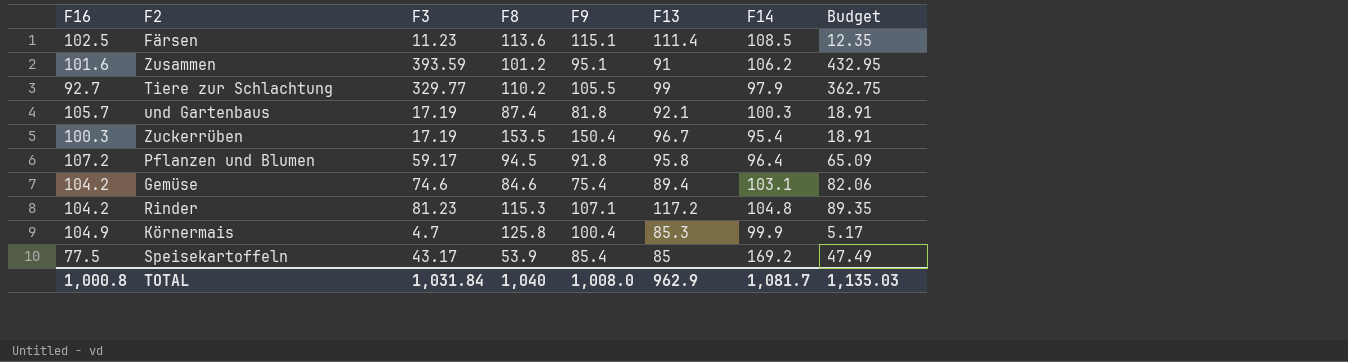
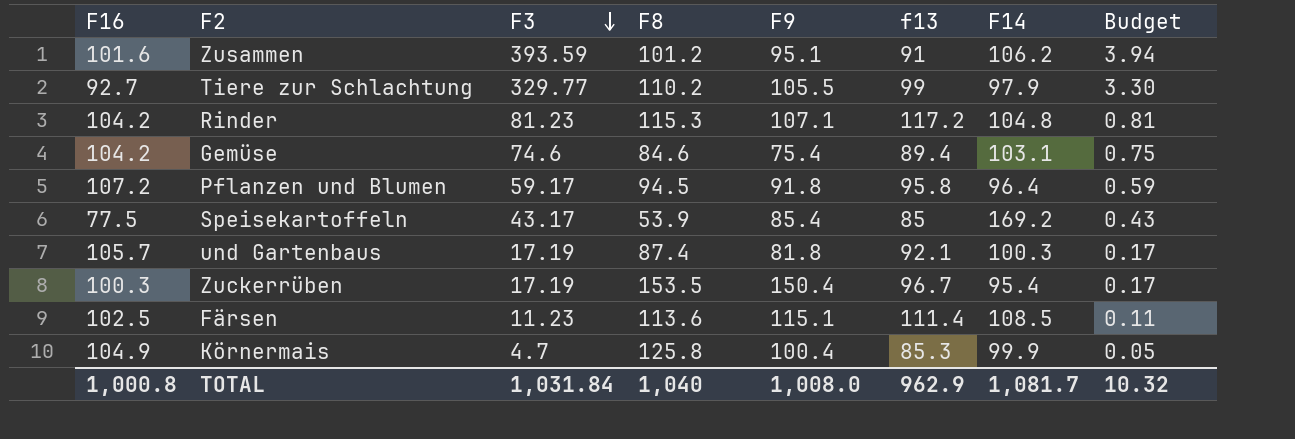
row order: none -> F3 descending
column name: F13 -> f13
column Budget | formula: [F3] * 1.1 -> [F3] * 0.01
TOTAL | Budget: 1,135.03 -> 10.32

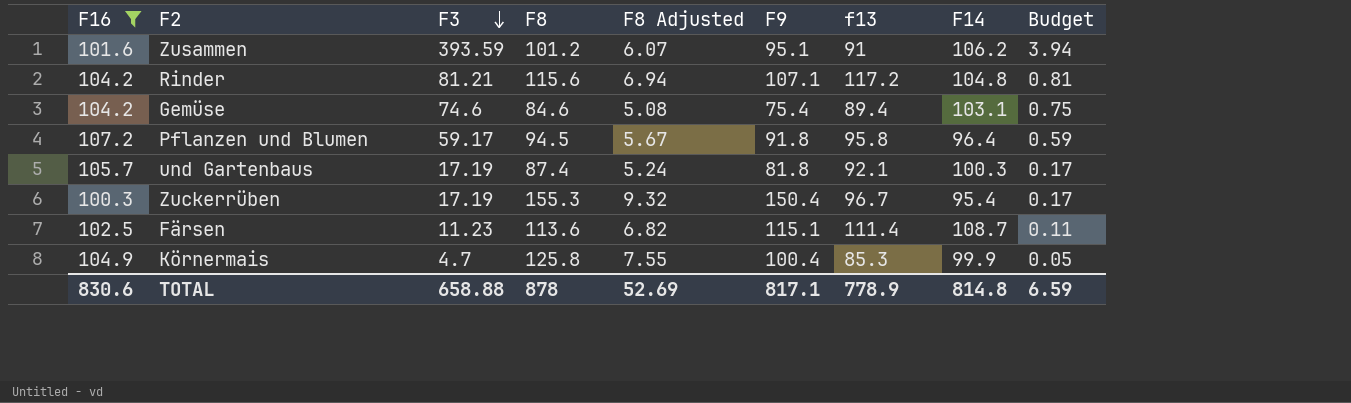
filter: none -> F16 >= 100.3
column F8 Adjusted | formula: none -> [F8] * 0.06
Rinder | F3: 81.23 -> 81.21
Rinder | F8: 115.3 -> 115.6
Zuckerrüben | F8: 153.5 -> 155.3
Färsen | F14: 108.5 -> 108.7
TOTAL | F16: 1,000.8 -> 830.6
TOTAL | F3: 1,031.84 -> 658.88
TOTAL | F8: 1,040 -> 878
TOTAL | F9: 1,008.0 -> 817.1
TOTAL | f13: 962.9 -> 778.9
TOTAL | F14: 1,081.7 -> 814.8
TOTAL | Budget: 10.32 -> 6.59

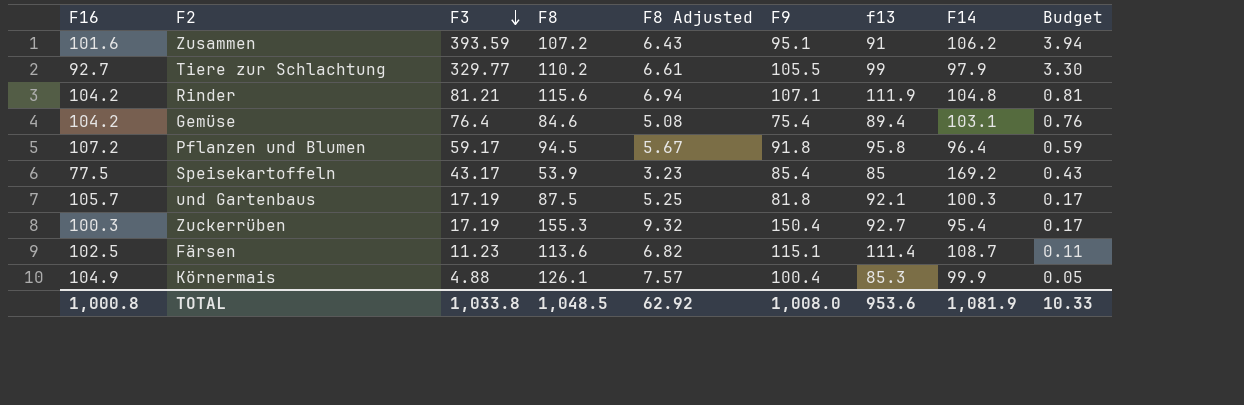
filter: F16 >= 100.3 -> none
Zusammen | F8: 101.2 -> 107.2
Zusammen | F8 Adjusted: 6.07 -> 6.43
Rinder | f13: 117.2 -> 111.9
Gemüse | F3: 74.6 -> 76.4
Gemüse | Budget: 0.75 -> 0.76
und Gartenbaus | F8: 87.4 -> 87.5
und Gartenbaus | F8 Adjusted: 5.24 -> 5.25
Zuckerrüben | f13: 96.7 -> 92.7
Körnermais | F3: 4.7 -> 4.88
Körnermais | F8: 125.8 -> 126.1
Körnermais | F8 Adjusted: 7.55 -> 7.57
TOTAL | F16: 830.6 -> 1,000.8
TOTAL | F3: 658.88 -> 1,033.8
TOTAL | F8: 878 -> 1,048.5
TOTAL | F8 Adjusted: 52.69 -> 62.92
TOTAL | F9: 817.1 -> 1,008.0
TOTAL | f13: 778.9 -> 953.6
TOTAL | F14: 814.8 -> 1,081.9
TOTAL | Budget: 6.59 -> 10.33

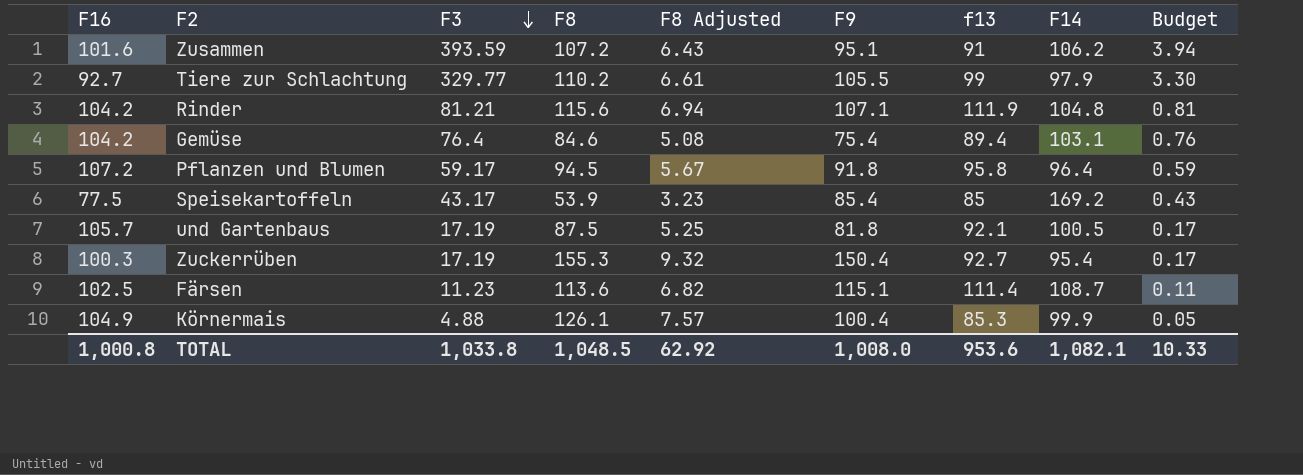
und Gartenbaus | F14: 100.3 -> 100.5
TOTAL | F14: 1,081.9 -> 1,082.1

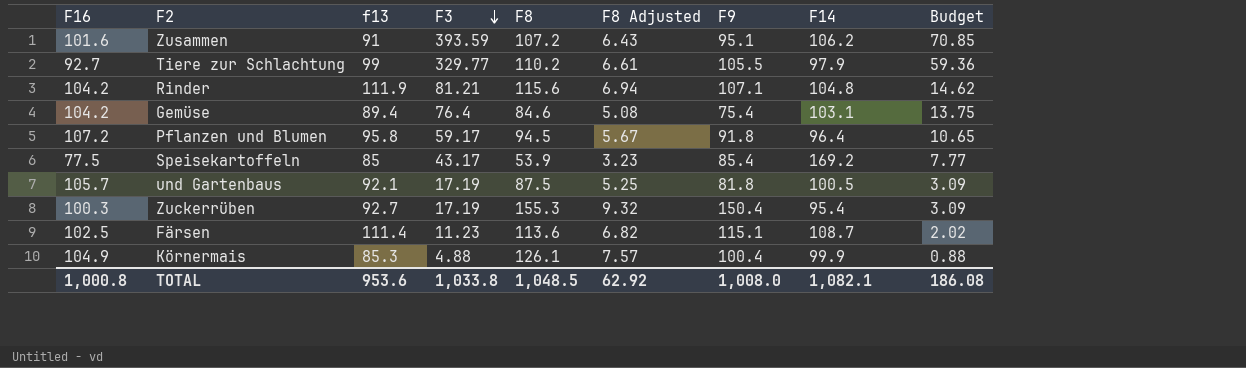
column f13 | position: 7 -> 3
column Budget | formula: [F3] * 0.01 -> [F3] * 0.18
TOTAL | Budget: 10.33 -> 186.08

